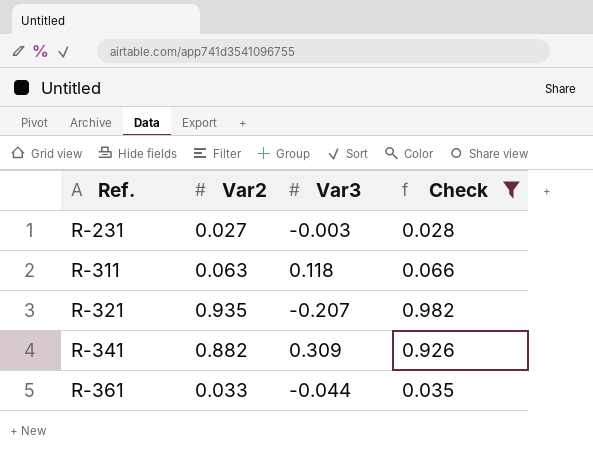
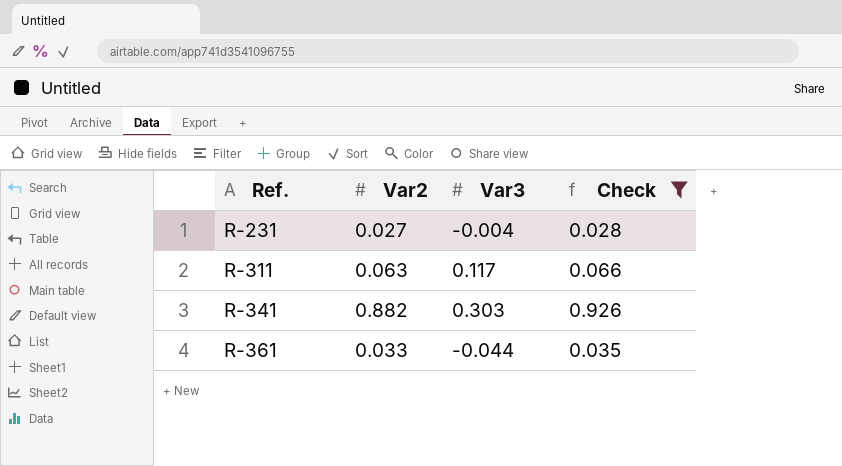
row R-321: 0.935 | -0.207 | 0.982 -> none
R-231 | Var3: -0.003 -> -0.004
R-311 | Var3: 0.118 -> 0.117
R-341 | Var3: 0.309 -> 0.303

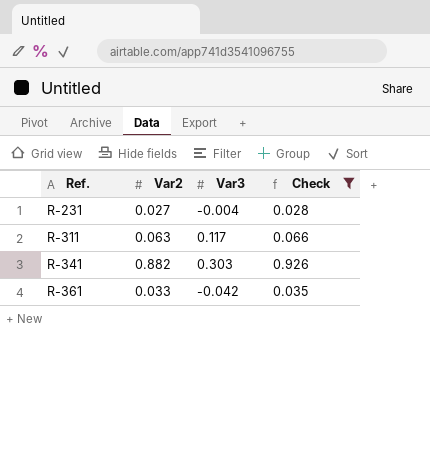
R-361 | Var3: -0.044 -> -0.042

